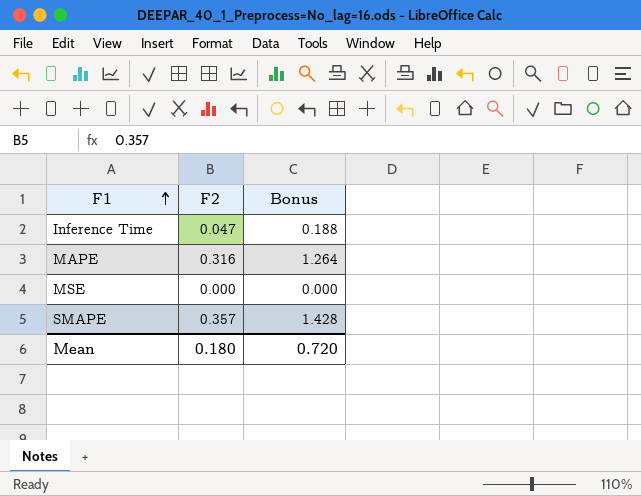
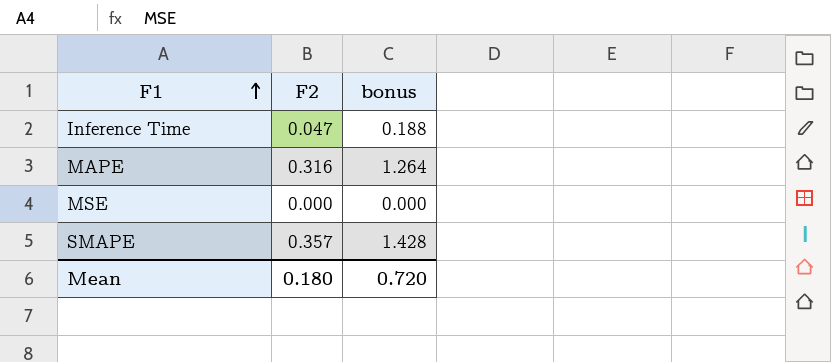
column name: Bonus -> bonus

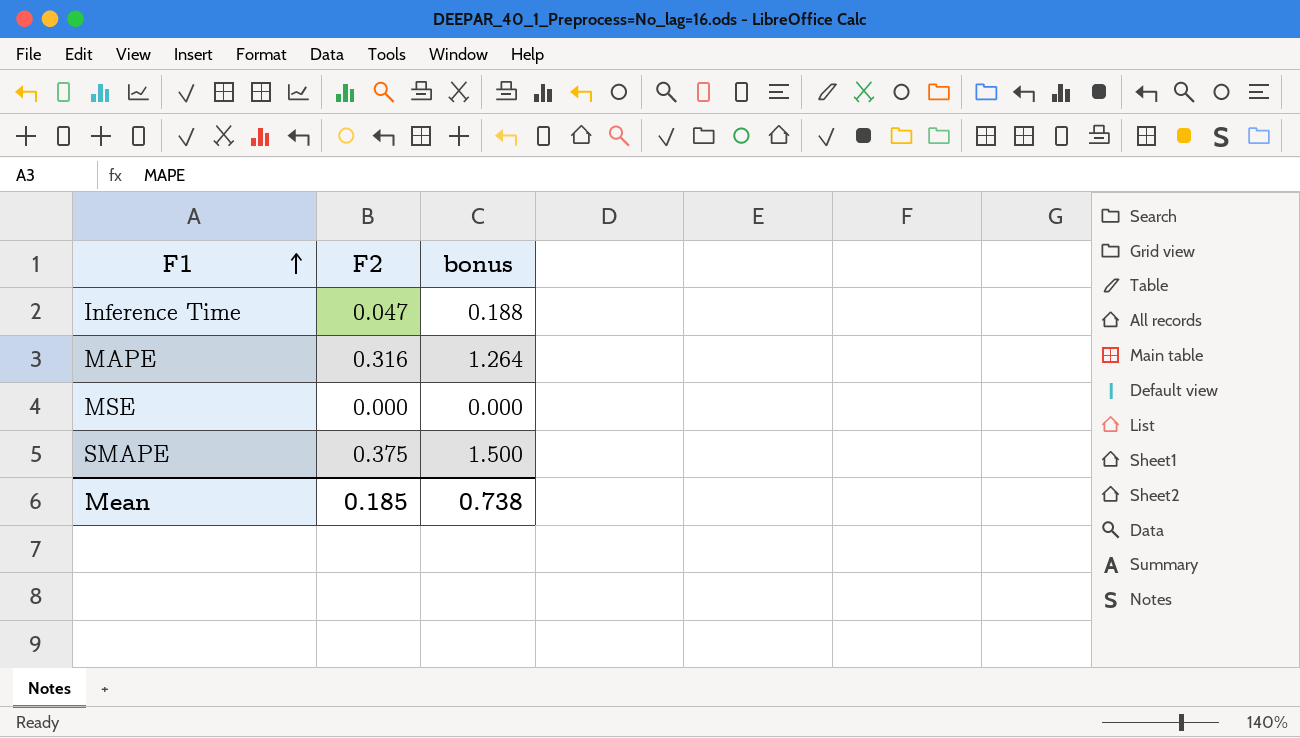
SMAPE | F2: 0.357 -> 0.375
SMAPE | bonus: 1.428 -> 1.500
Mean | F2: 0.180 -> 0.185
Mean | bonus: 0.720 -> 0.738

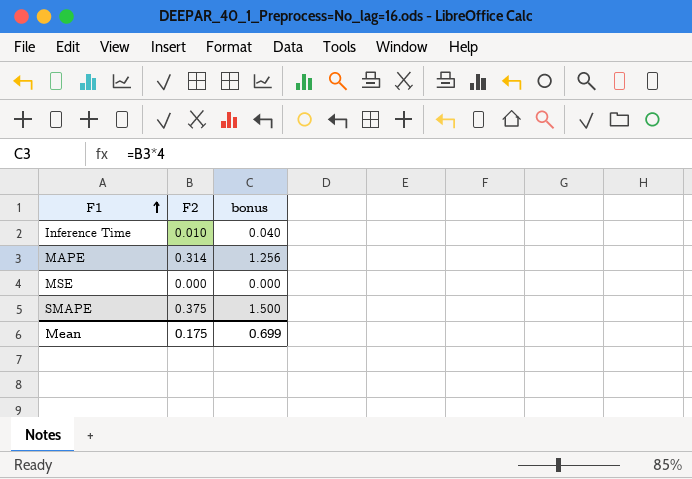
Inference Time | F2: 0.047 -> 0.010
Inference Time | bonus: 0.188 -> 0.040
MAPE | F2: 0.316 -> 0.314
MAPE | bonus: 1.264 -> 1.256
Mean | F2: 0.185 -> 0.175
Mean | bonus: 0.738 -> 0.699

